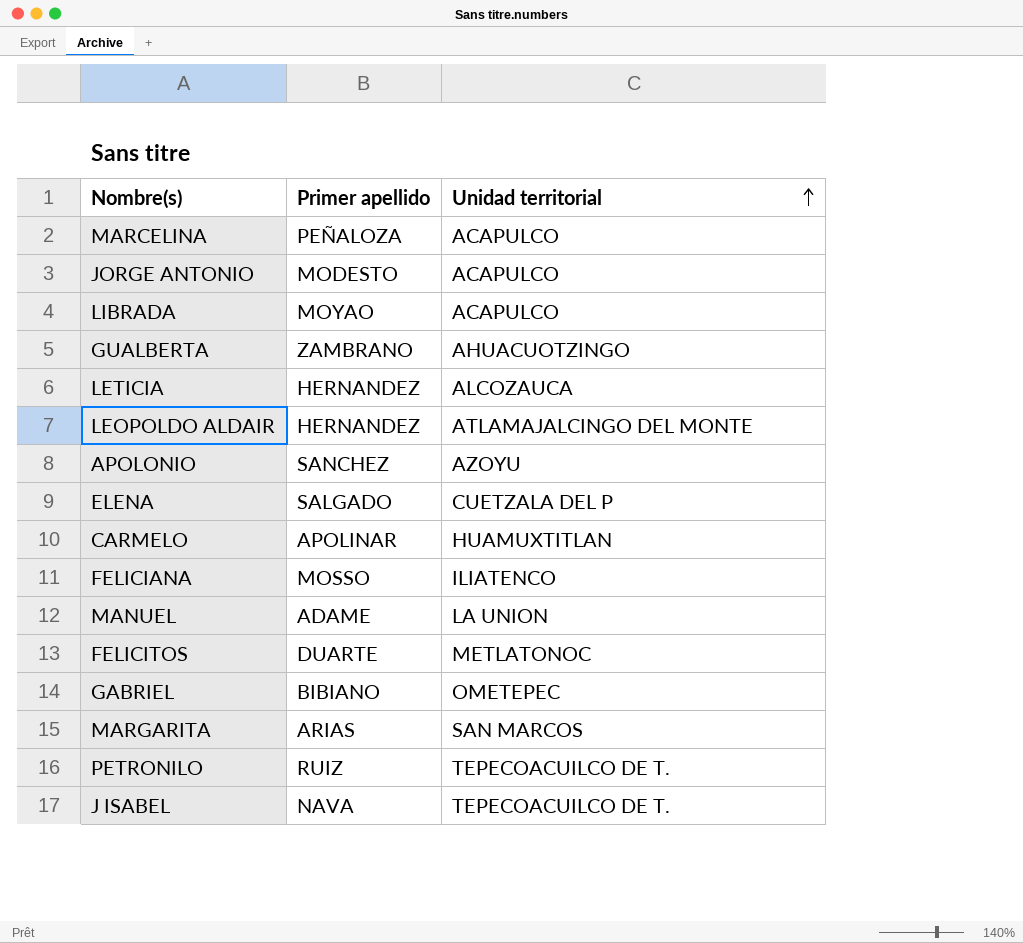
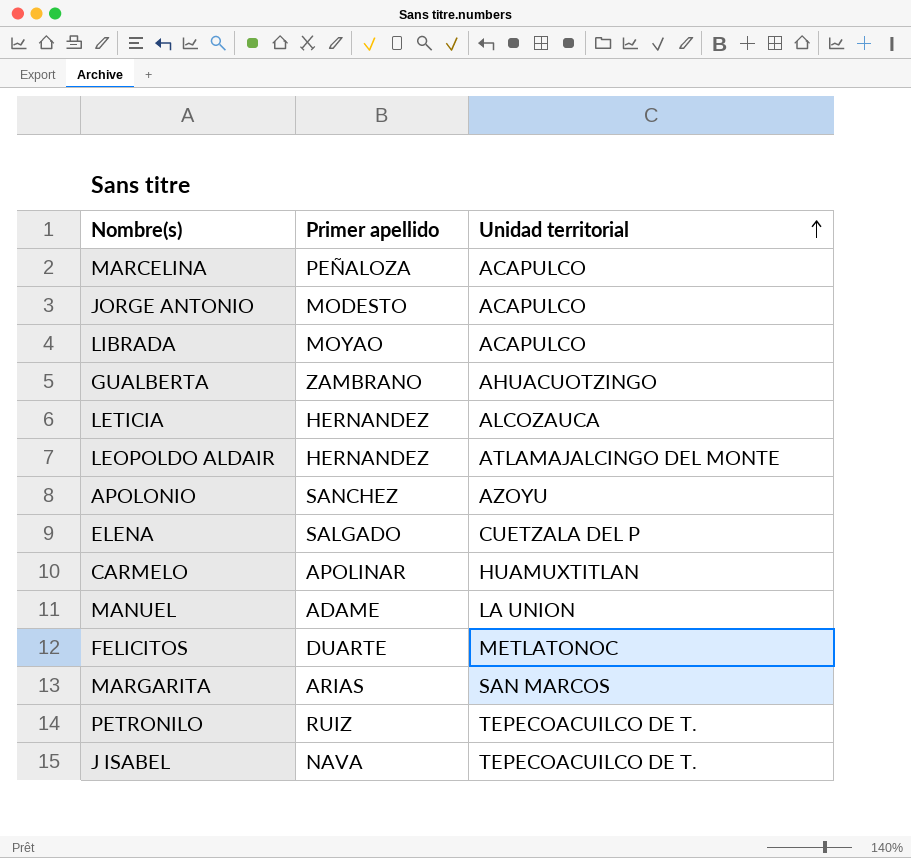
row FELICIANA: MOSSO | ILIATENCO -> none
row GABRIEL: BIBIANO | OMETEPEC -> none

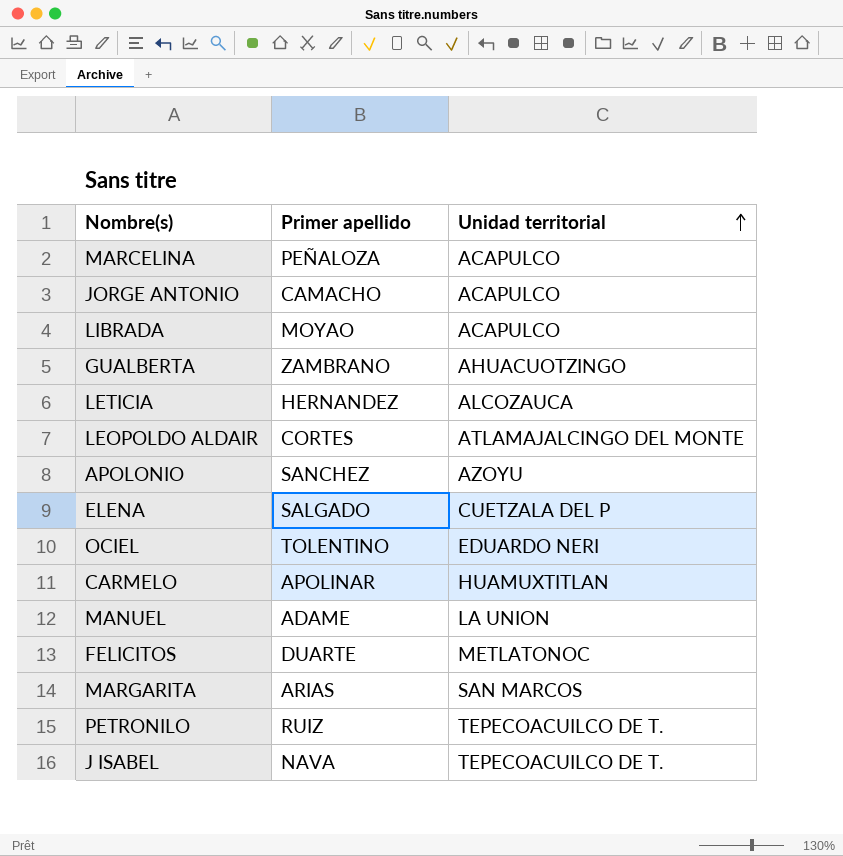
JORGE ANTONIO | Primer apellido: MODESTO -> CAMACHO
LEOPOLDO ALDAIR | Primer apellido: HERNANDEZ -> CORTES
row OCIEL: none -> TOLENTINO | EDUARDO NERI

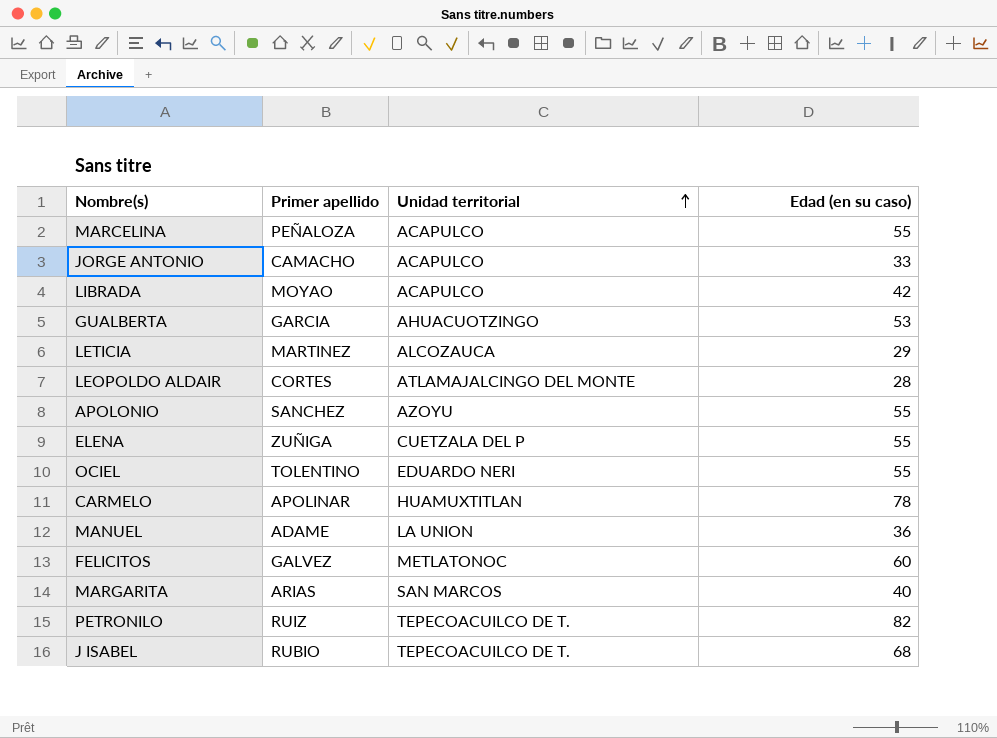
column Edad (en su caso) | position: none -> 4
GUALBERTA | Primer apellido: ZAMBRANO -> GARCIA
LETICIA | Primer apellido: HERNANDEZ -> MARTINEZ
ELENA | Primer apellido: SALGADO -> ZUÑIGA
FELICITOS | Primer apellido: DUARTE -> GALVEZ
J ISABEL | Primer apellido: NAVA -> RUBIO

